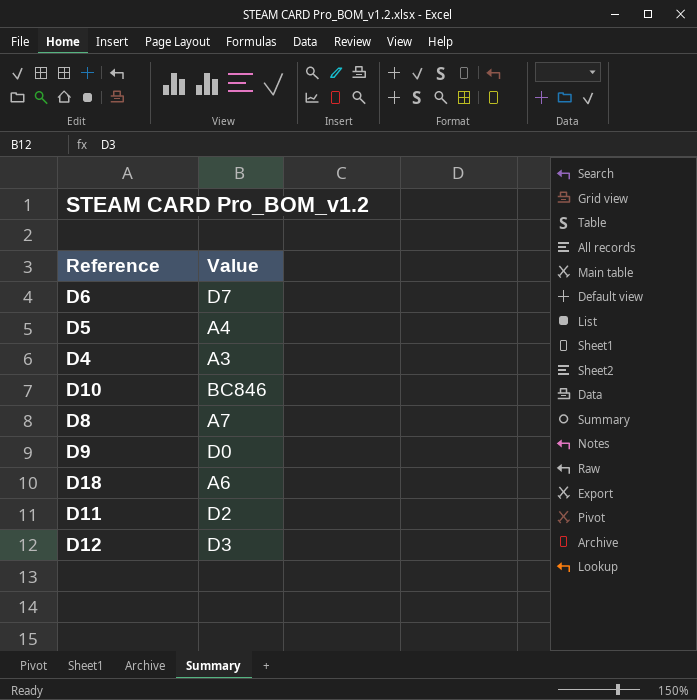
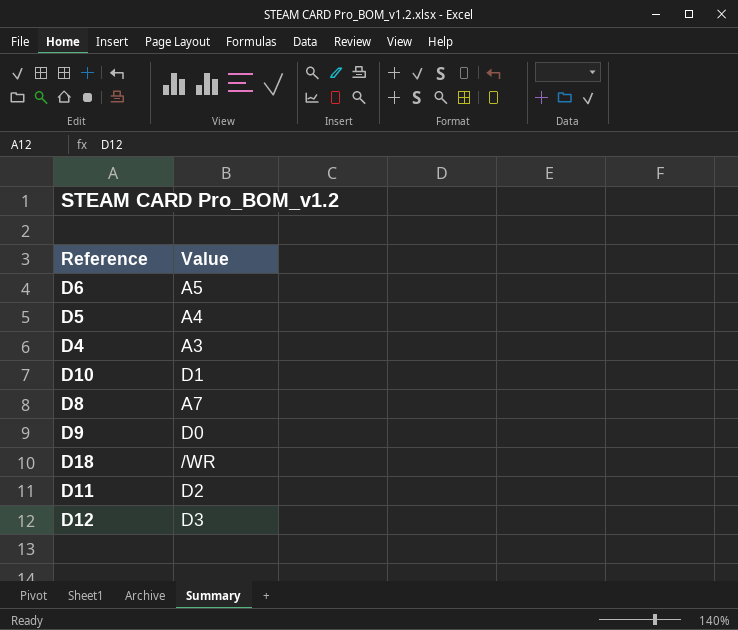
D6 | Value: D7 -> A5
D10 | Value: BC846 -> D1
D18 | Value: A6 -> /WR

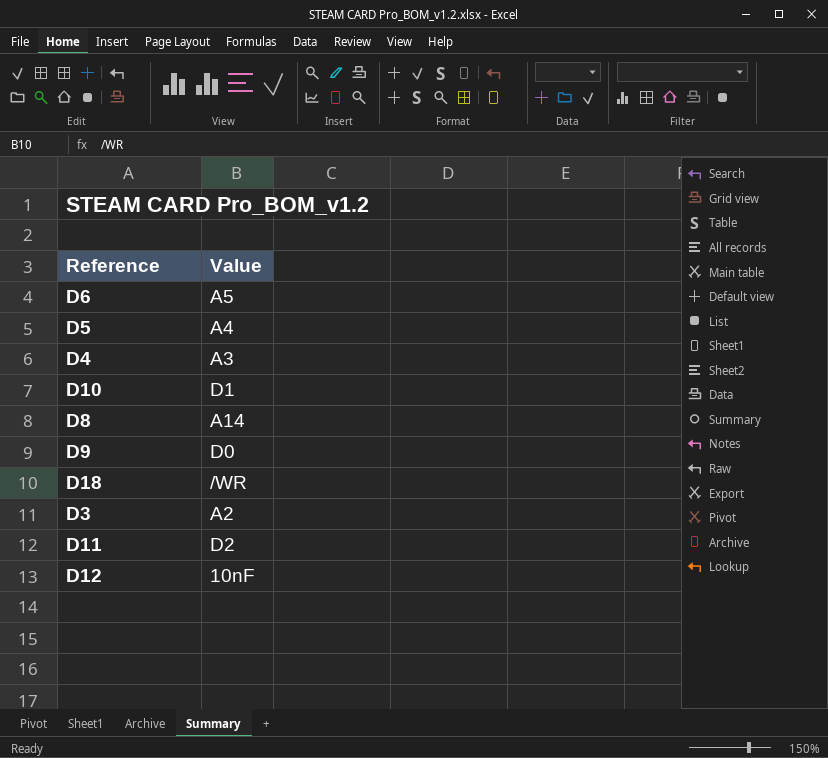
D8 | Value: A7 -> A14
row D3: none -> A2
D12 | Value: D3 -> 10nF

